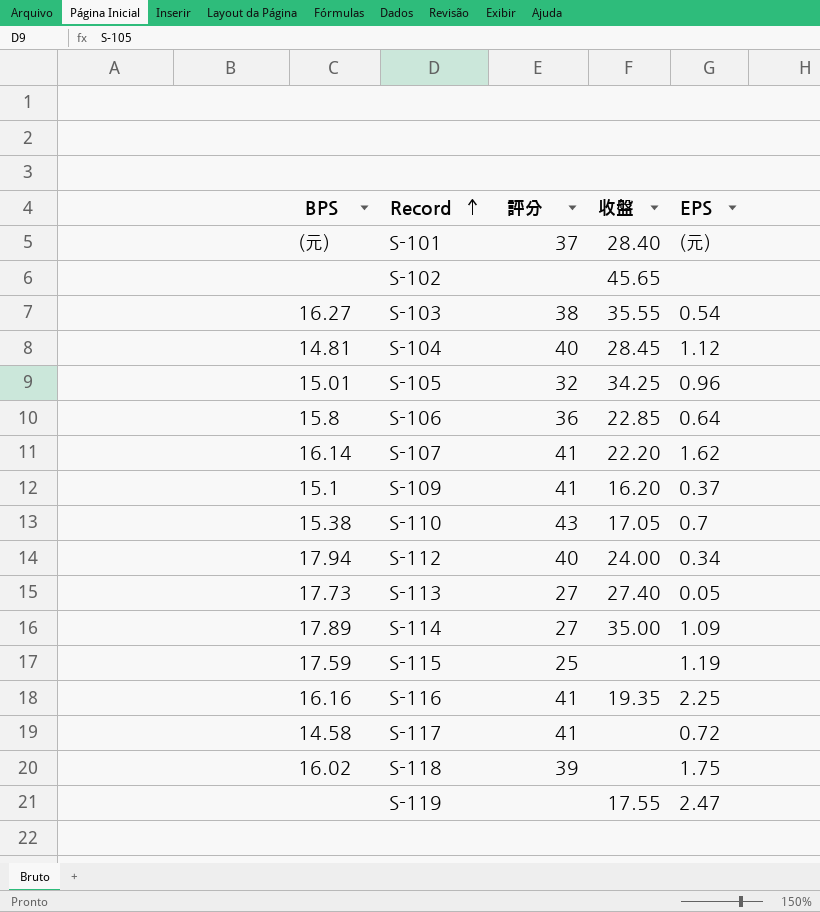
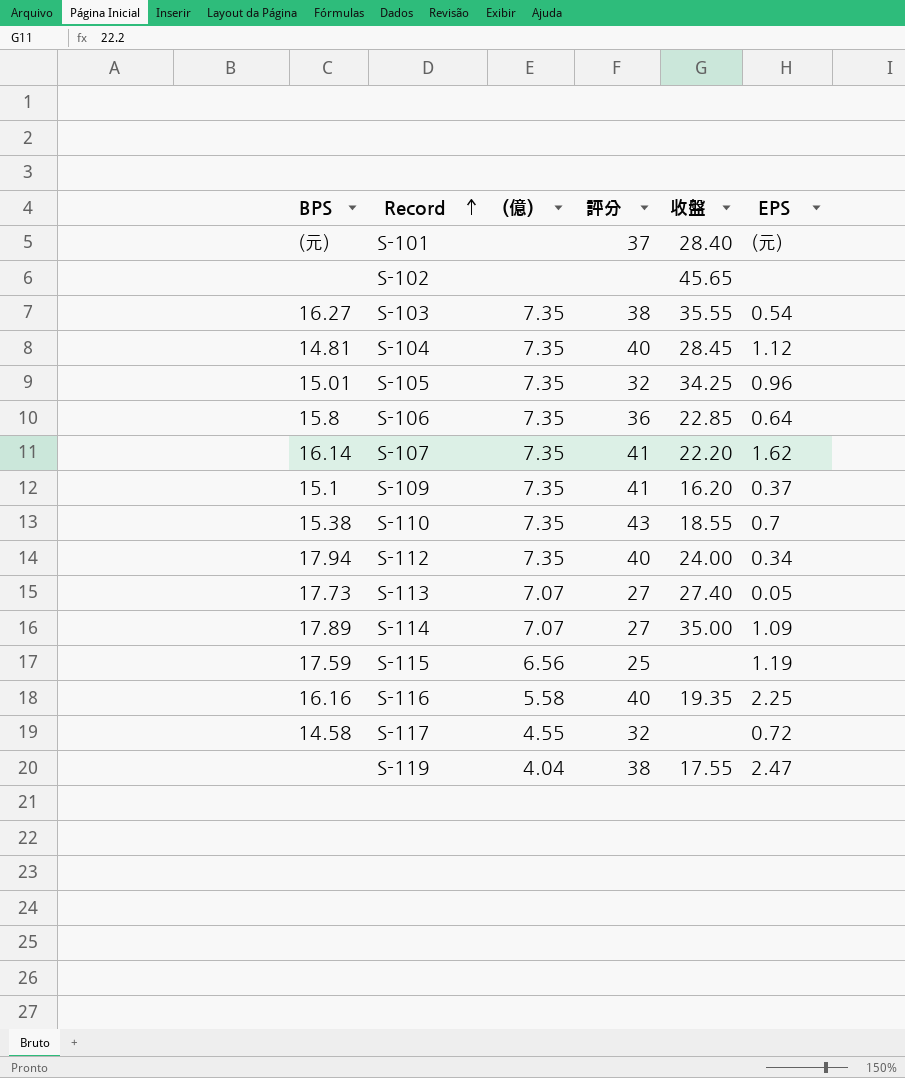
column (億) | position: none -> 3
row S-118: 16.02 | 39 | none | 1.75 -> none
S-110 | 收盤: 17.05 -> 18.55
S-116 | 評分: 41 -> 40
S-117 | 評分: 41 -> 32
S-119 | 評分: none -> 38

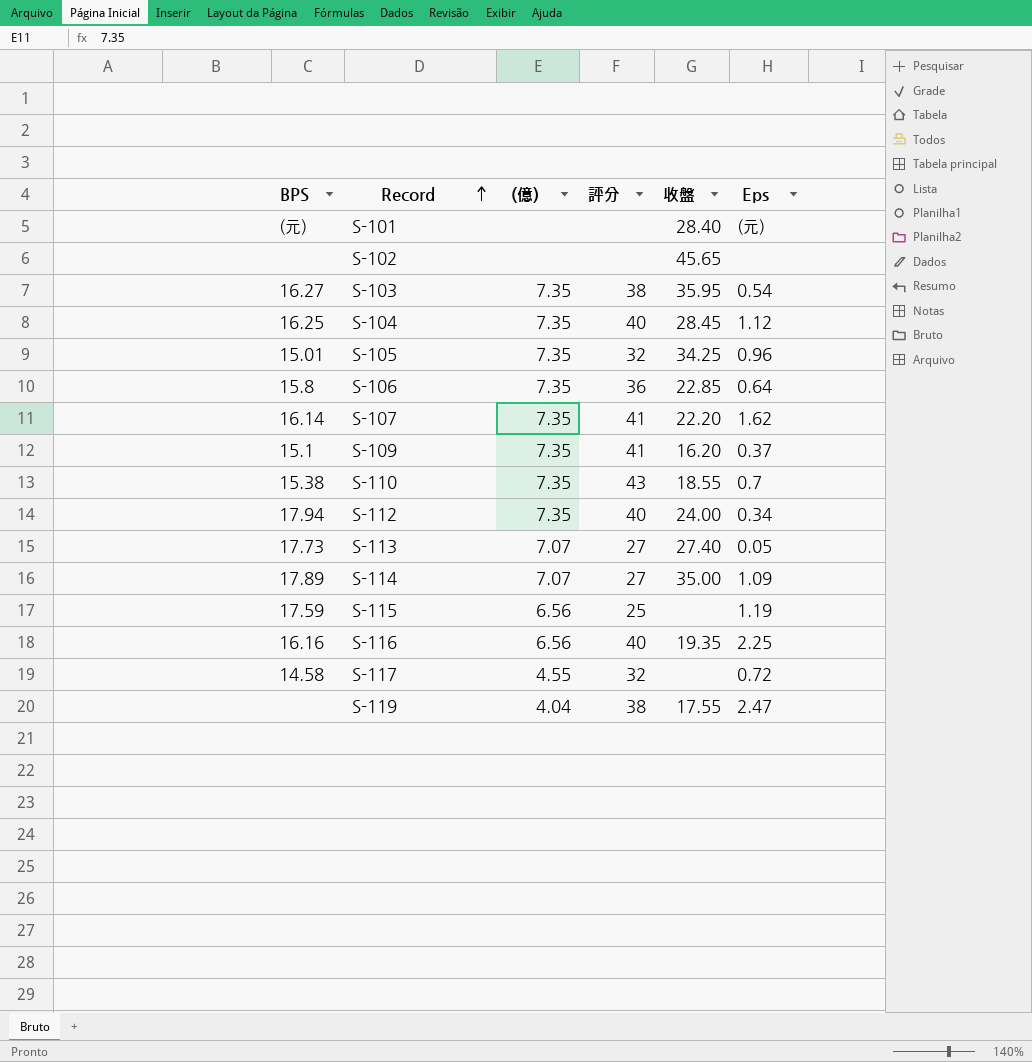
column name: EPS -> Eps
S-101 | 評分: 37 -> none
S-103 | 收盤: 35.55 -> 35.95
S-104 | BPS: 14.81 -> 16.25
S-116 | (億): 5.58 -> 6.56

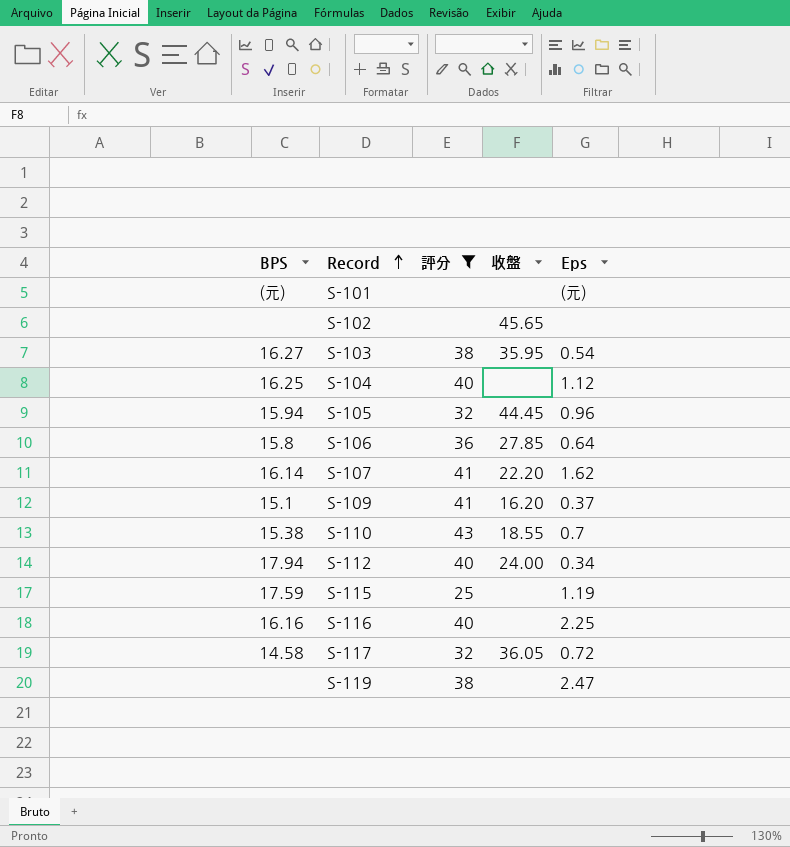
filter: none -> 評分 != 27
column (億) | position: 3 -> none
S-101 | 收盤: 28.40 -> none
S-104 | 收盤: 28.45 -> none
S-105 | BPS: 15.01 -> 15.94
S-105 | 收盤: 34.25 -> 44.45
S-106 | 收盤: 22.85 -> 27.85
S-116 | 收盤: 19.35 -> none
S-117 | 收盤: none -> 36.05
S-119 | 收盤: 17.55 -> none

